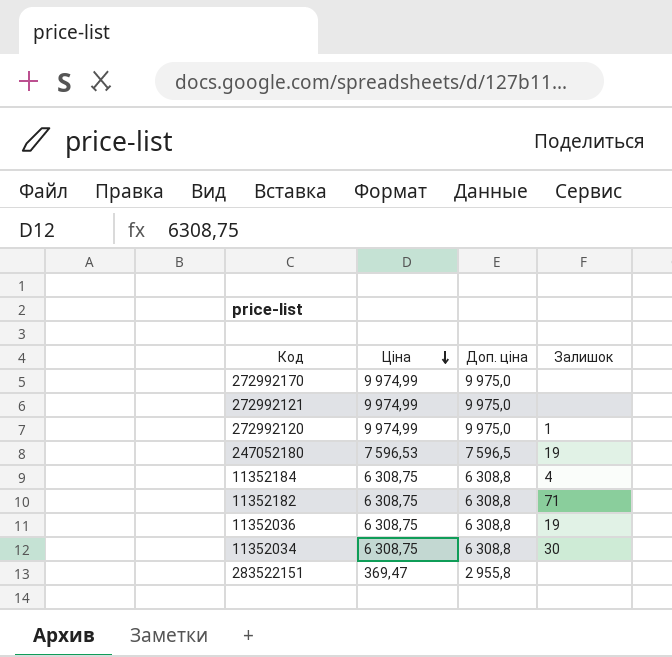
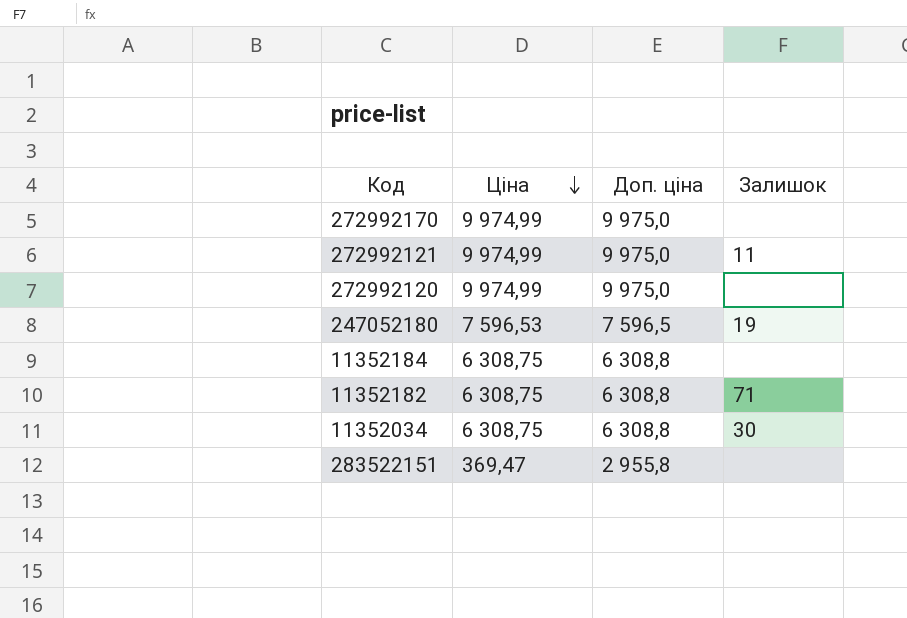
row 11352036: 6 308,75 | 6 308,8 | 19 -> none
272992121 | Залишок: none -> 11
272992120 | Залишок: 1 -> none
11352184 | Залишок: 4 -> none

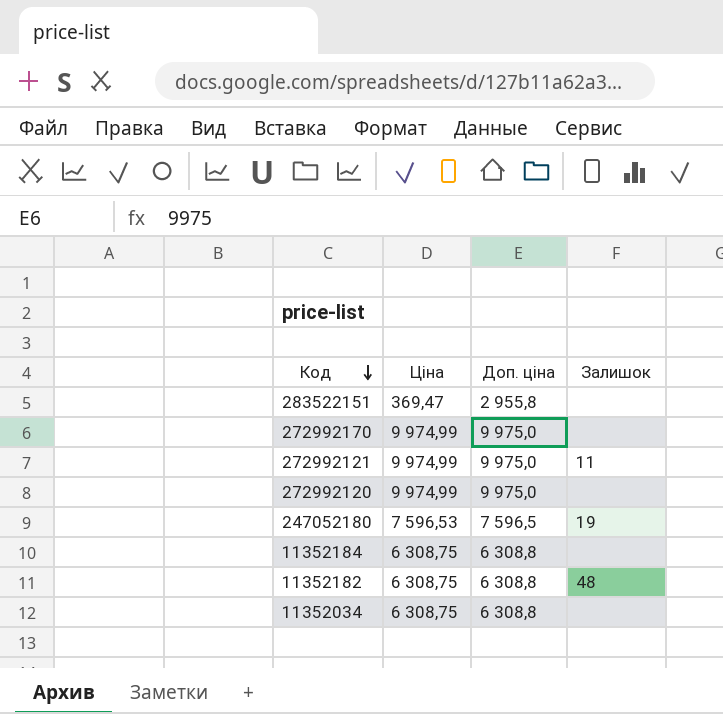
row order: Ціна descending -> Код descending
11352182 | Залишок: 71 -> 48
11352034 | Залишок: 30 -> none

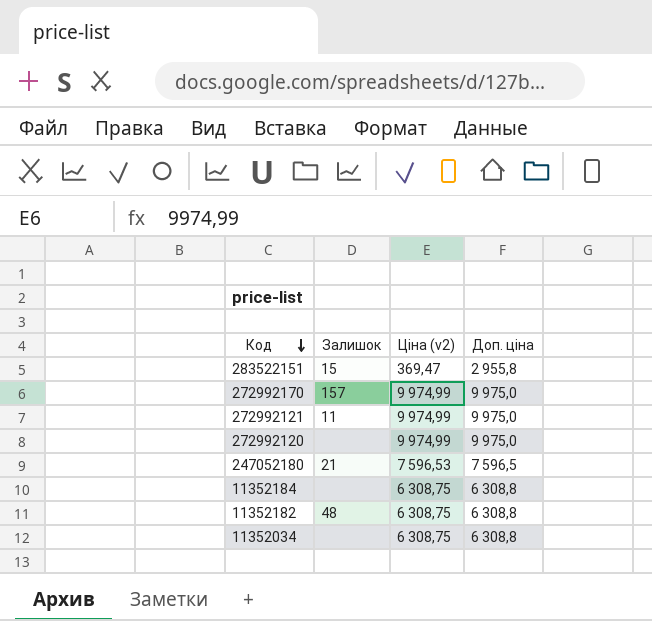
column Залишок | position: 4 -> 2
column name: Ціна -> Ціна (v2)
283522151 | Залишок: none -> 15
272992170 | Залишок: none -> 157
247052180 | Залишок: 19 -> 21

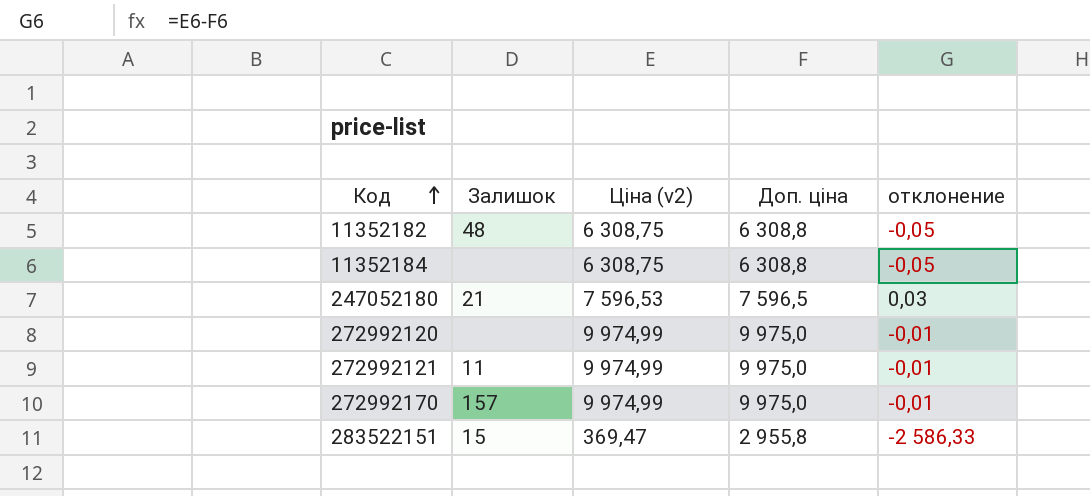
row order: Код descending -> Код ascending
column отклонение | formula: none -> [Ціна (v2)] - [Доп. ціна]
row 11352034: none | 6 308,75 | 6 308,8 -> none

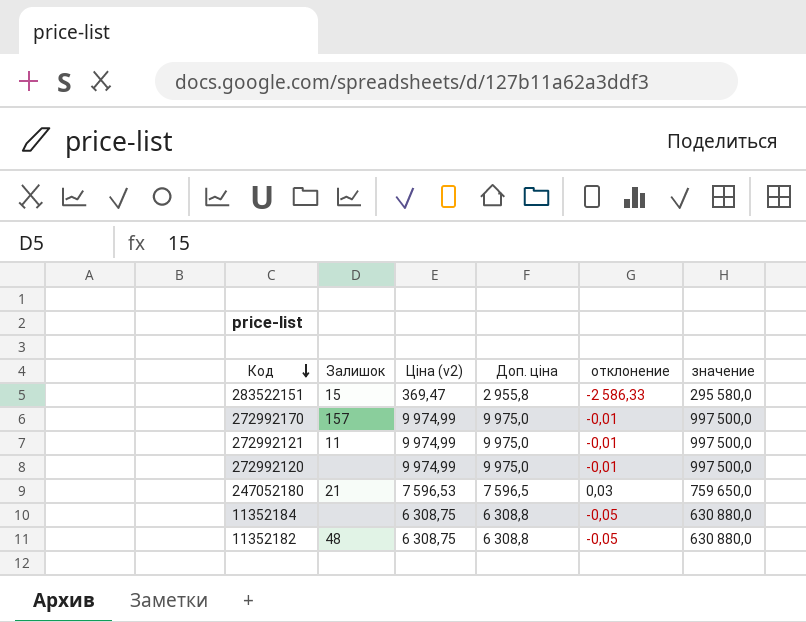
row order: Код ascending -> Код descending
column значение | formula: none -> [Доп. ціна] * 100

